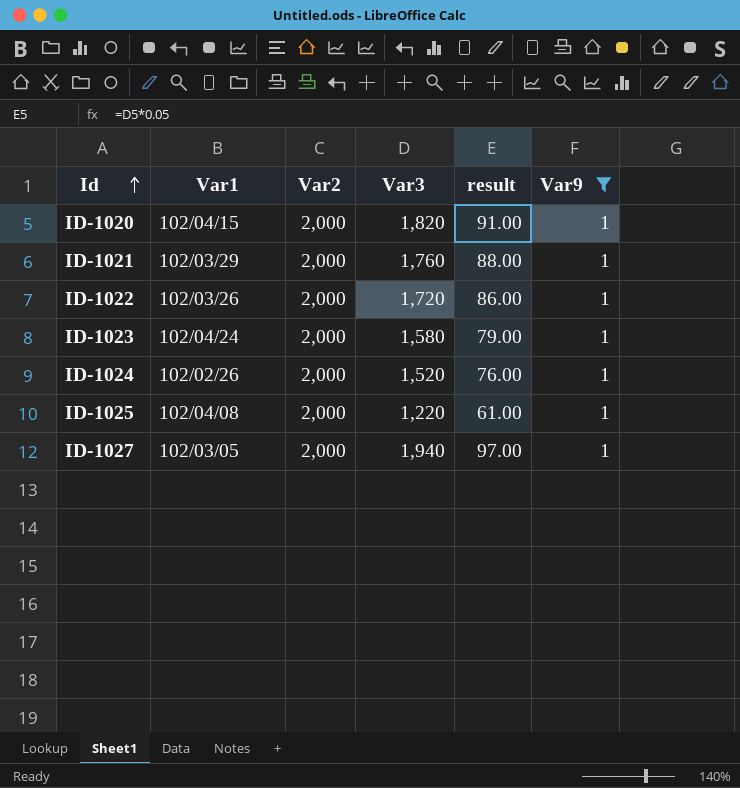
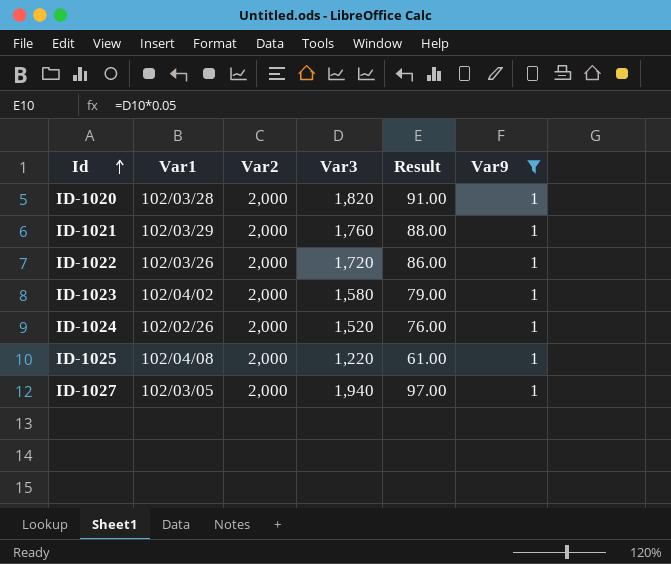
column name: result -> Result
ID-1020 | Var1: 102/04/15 -> 102/03/28
ID-1023 | Var1: 102/04/24 -> 102/04/02

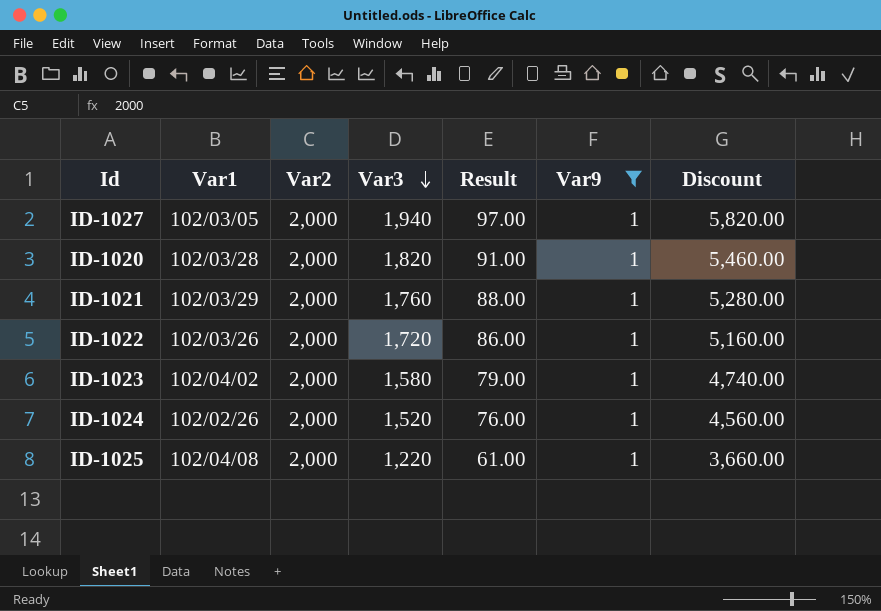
row order: Id ascending -> Var3 descending
column Discount | formula: none -> [Var3] * 3

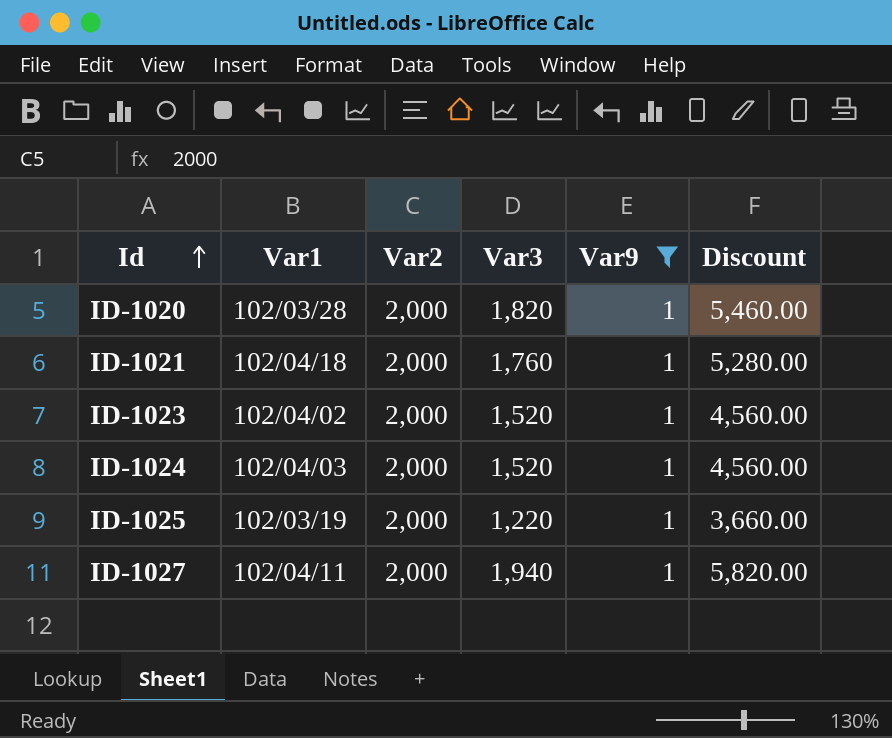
row order: Var3 descending -> Id ascending
column Result | formula: [Var3] * 0.05 -> none
row ID-1022: 102/03/26 | 2,000 | 1,720 | 86.00 | 1 | 5,160.00 -> none
ID-1021 | Var1: 102/03/29 -> 102/04/18
ID-1023 | Var3: 1,580 -> 1,520
ID-1023 | Discount: 4,740.00 -> 4,560.00
ID-1024 | Var1: 102/02/26 -> 102/04/03
ID-1025 | Var1: 102/04/08 -> 102/03/19
ID-1027 | Var1: 102/03/05 -> 102/04/11

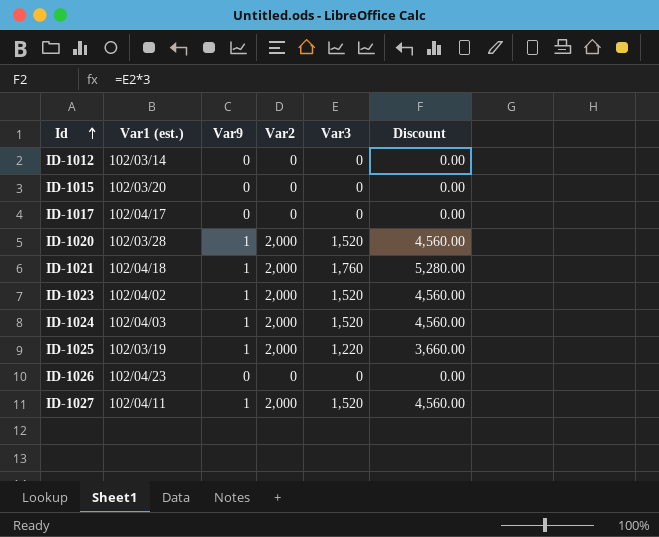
filter: Var9 = 1 -> none
column name: Var1 -> Var1 (est.)
column Var9 | position: 5 -> 3
ID-1020 | Var3: 1,820 -> 1,520
ID-1020 | Discount: 5,460.00 -> 4,560.00
ID-1027 | Var3: 1,940 -> 1,520
ID-1027 | Discount: 5,820.00 -> 4,560.00

